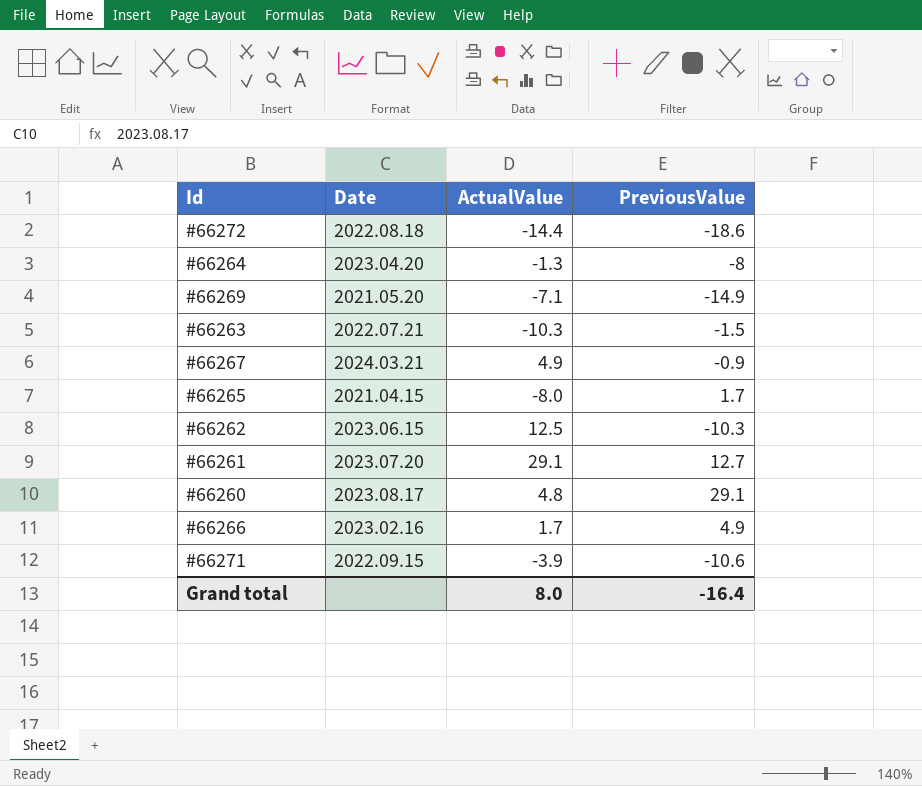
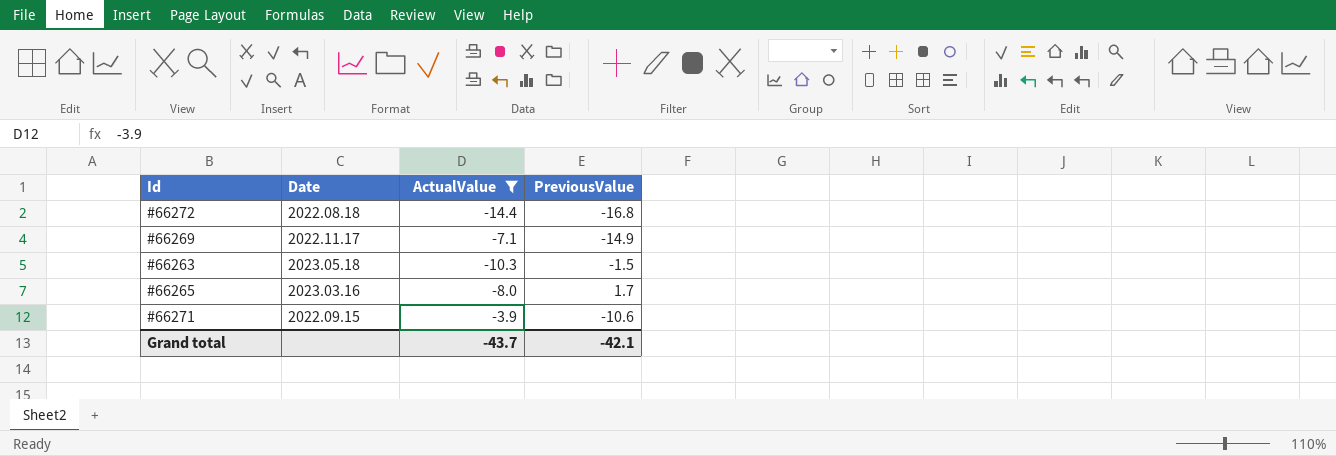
filter: none -> ActualValue <= -3.9
#66272 | PreviousValue: -18.6 -> -16.8
#66269 | Date: 2021.05.20 -> 2022.11.17
#66263 | Date: 2022.07.21 -> 2023.05.18
#66265 | Date: 2021.04.15 -> 2023.03.16
Grand total | ActualValue: 8.0 -> -43.7
Grand total | PreviousValue: -16.4 -> -42.1

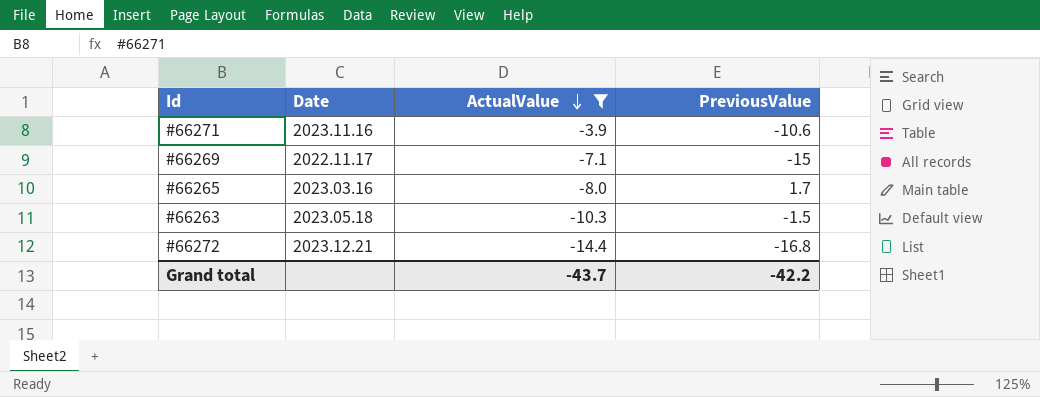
row order: none -> ActualValue descending
#66271 | Date: 2022.09.15 -> 2023.11.16
#66269 | PreviousValue: -14.9 -> -15
#66272 | Date: 2022.08.18 -> 2023.12.21
Grand total | PreviousValue: -42.1 -> -42.2

